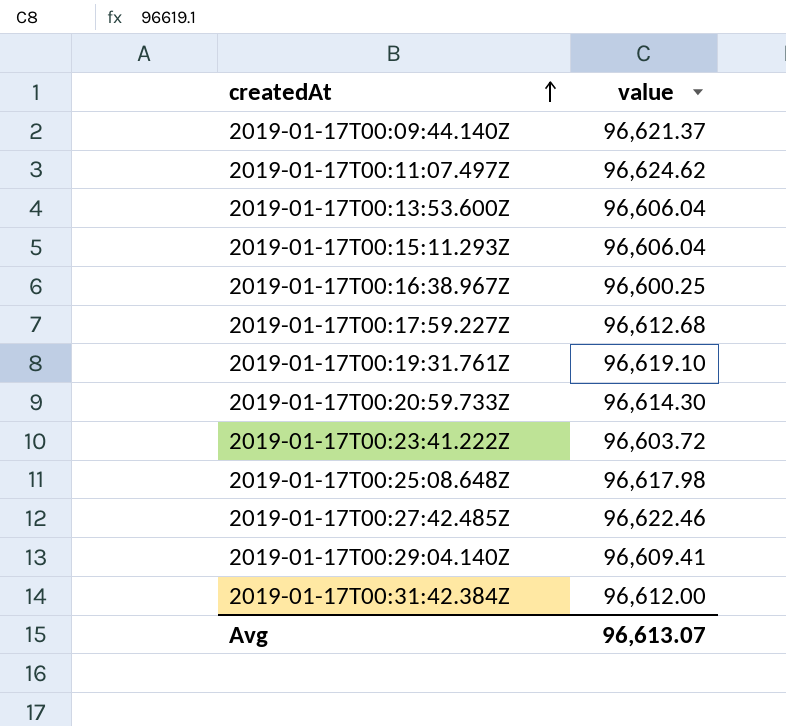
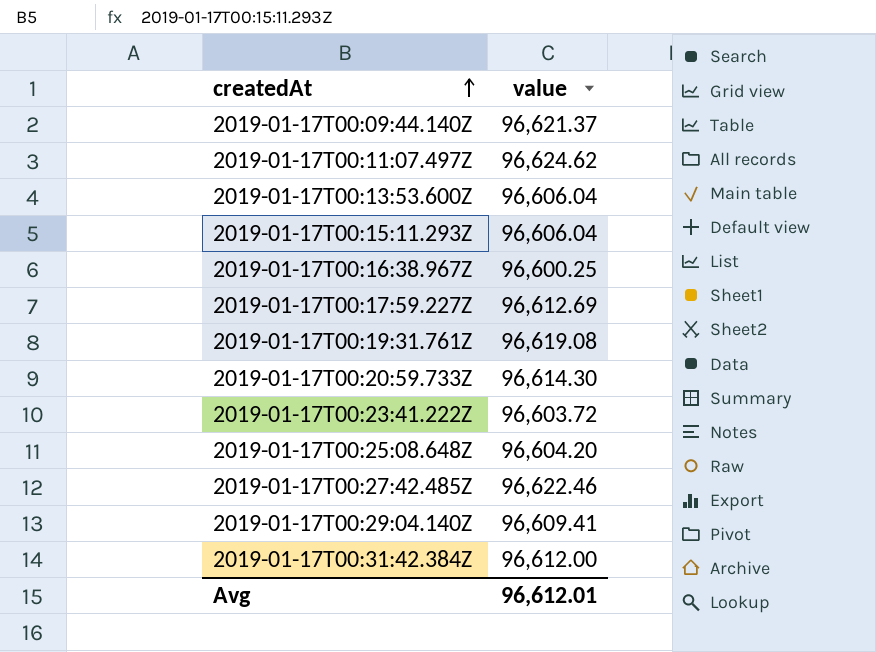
2019-01-17T00:17:59.227Z | value: 96,612.68 -> 96,612.69
2019-01-17T00:19:31.761Z | value: 96,619.10 -> 96,619.08
2019-01-17T00:25:08.648Z | value: 96,617.98 -> 96,604.20
Avg | value: 96,613.07 -> 96,612.01

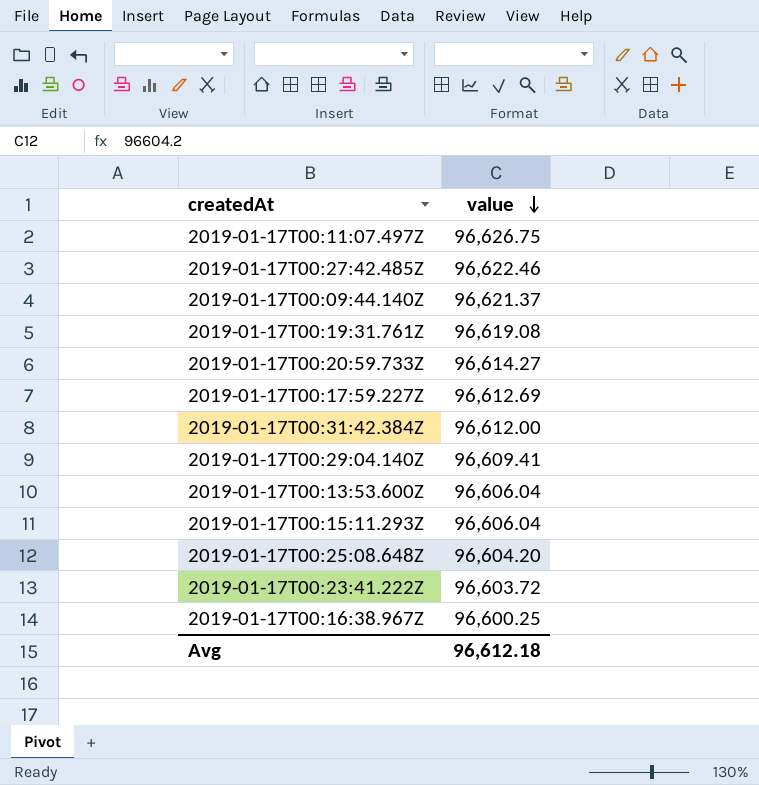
row order: createdAt ascending -> value descending
2019-01-17T00:11:07.497Z | value: 96,624.62 -> 96,626.75
2019-01-17T00:20:59.733Z | value: 96,614.30 -> 96,614.27
Avg | value: 96,612.01 -> 96,612.18

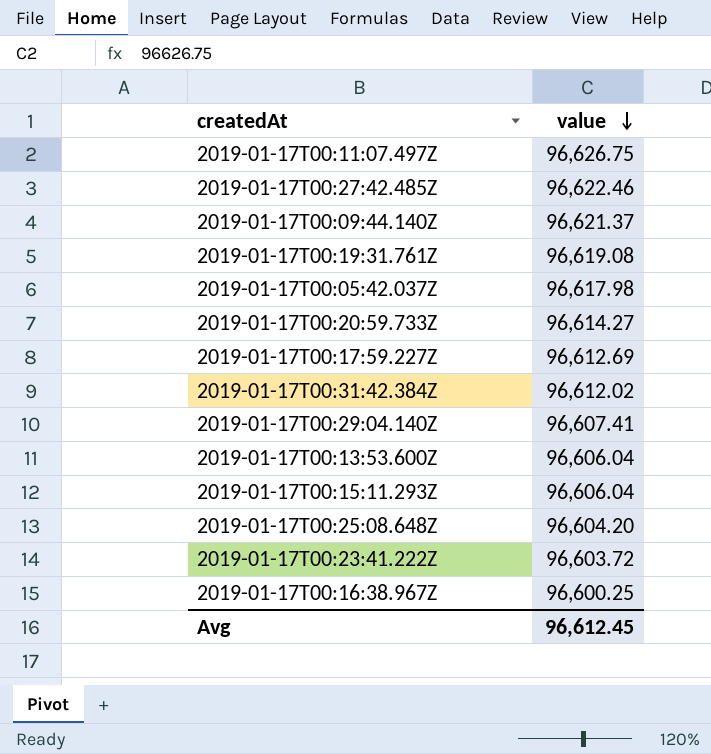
row 2019-01-17T00:05:42.037Z: none -> 96,617.98
2019-01-17T00:31:42.384Z | value: 96,612.00 -> 96,612.02
2019-01-17T00:29:04.140Z | value: 96,609.41 -> 96,607.41
Avg | value: 96,612.18 -> 96,612.45

